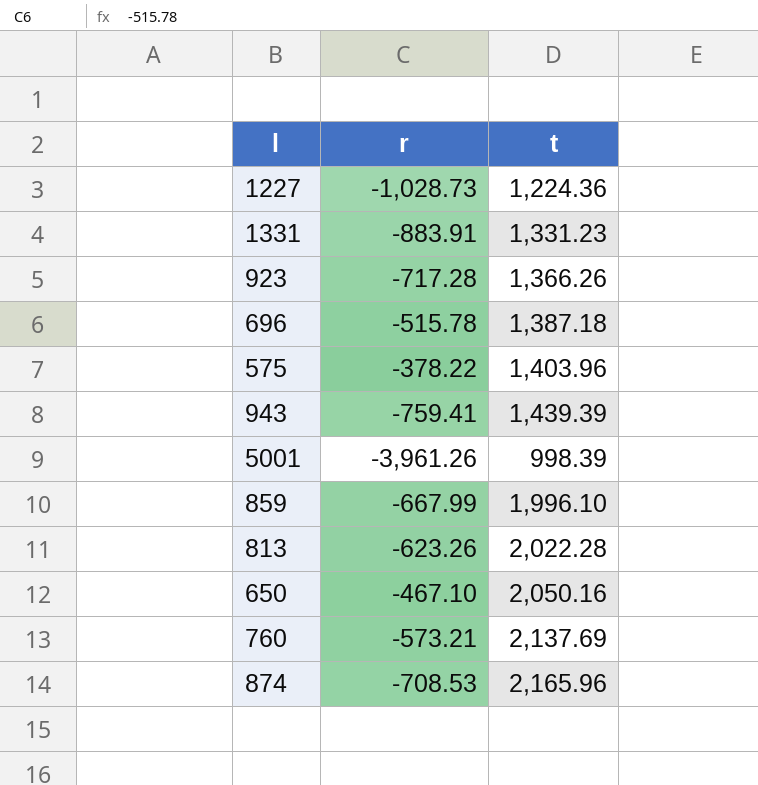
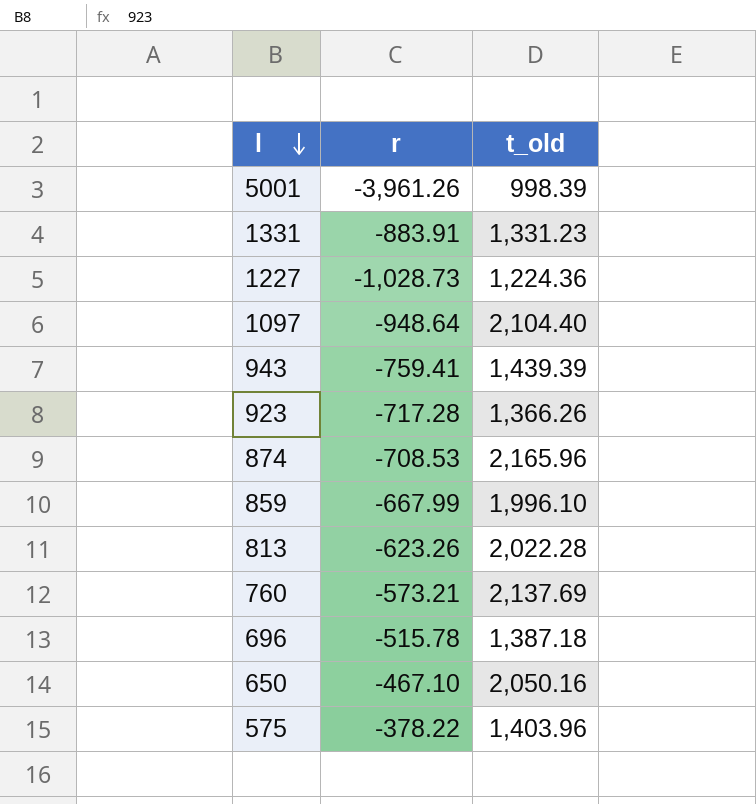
row order: none -> l descending
column name: t -> t_old
row 1097: none -> -948.64 | 2,104.40

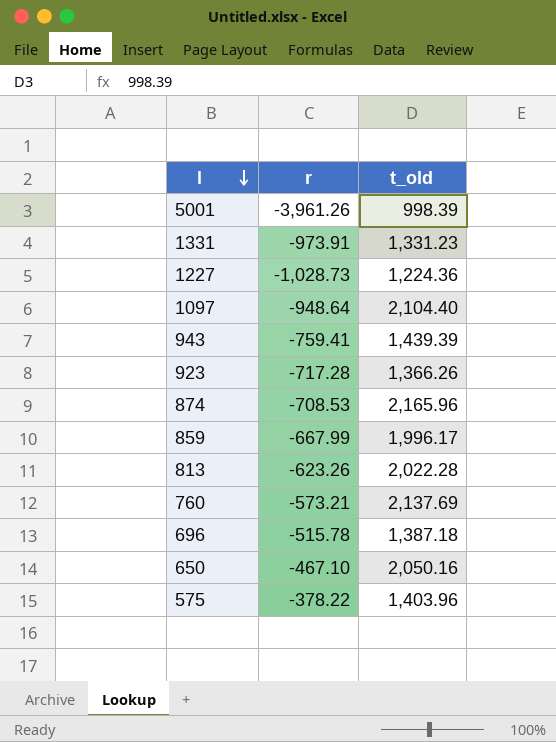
1331 | r: -883.91 -> -973.91
859 | t_old: 1,996.10 -> 1,996.17

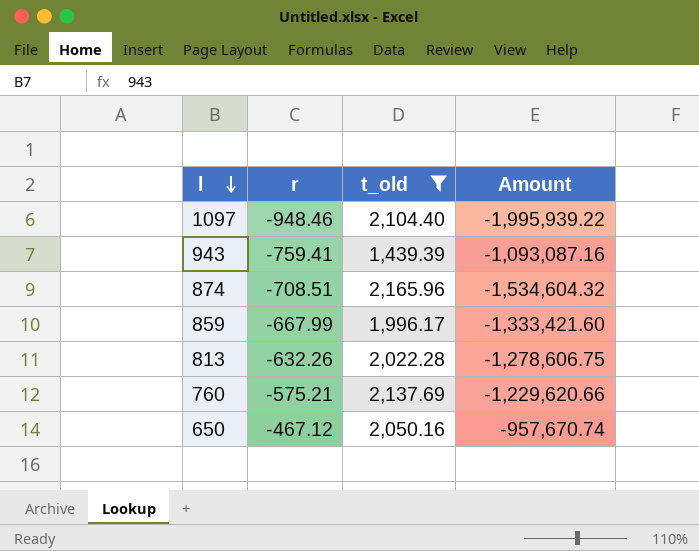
filter: none -> t_old >= 1,439.39
column Amount | formula: none -> [r] * [t_old]
1097 | r: -948.64 -> -948.46
874 | r: -708.53 -> -708.51
813 | r: -623.26 -> -632.26
760 | r: -573.21 -> -575.21
650 | r: -467.10 -> -467.12

